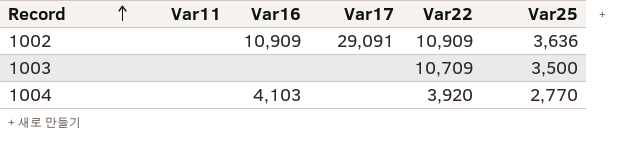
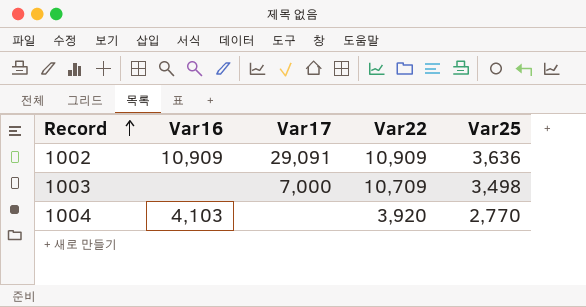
column Var11 | position: 2 -> none
1003 | Var17: none -> 7,000
1003 | Var25: 3,500 -> 3,498

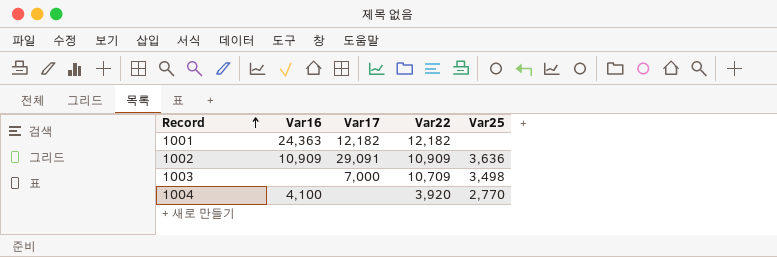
row 1001: none -> 24,363 | 12,182 | 12,182 | none
1004 | Var16: 4,103 -> 4,100

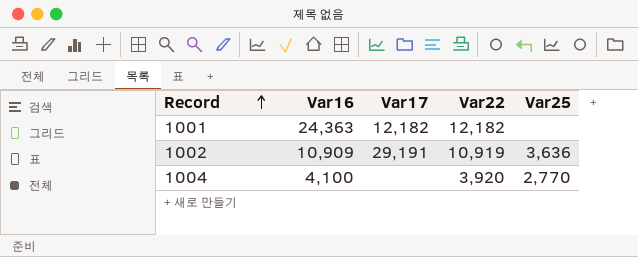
row 1003: none | 7,000 | 10,709 | 3,498 -> none
1002 | Var17: 29,091 -> 29,191
1002 | Var22: 10,909 -> 10,919

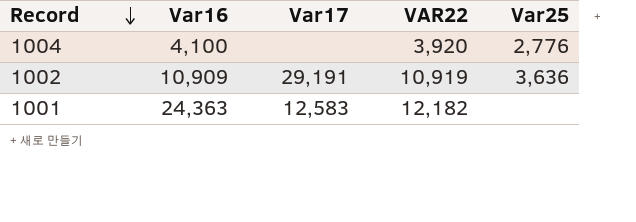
row order: Record ascending -> Record descending
column name: Var22 -> VAR22
1004 | Var25: 2,770 -> 2,776
1001 | Var17: 12,182 -> 12,583

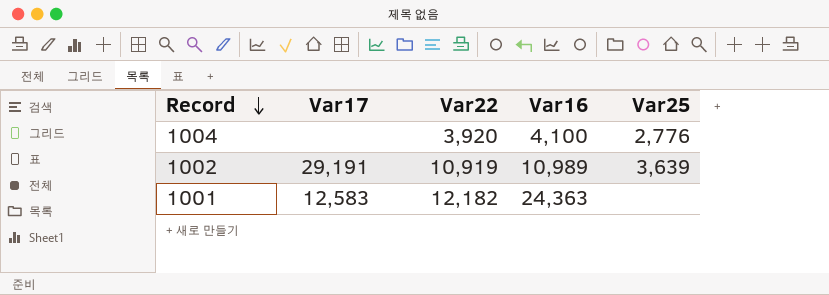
column name: VAR22 -> Var22
column Var16 | position: 2 -> 4
1002 | Var16: 10,909 -> 10,989
1002 | Var25: 3,636 -> 3,639

